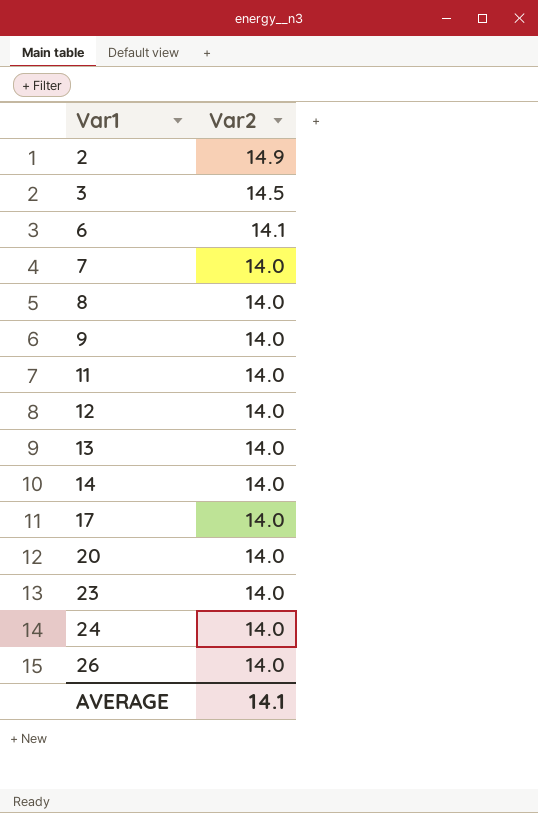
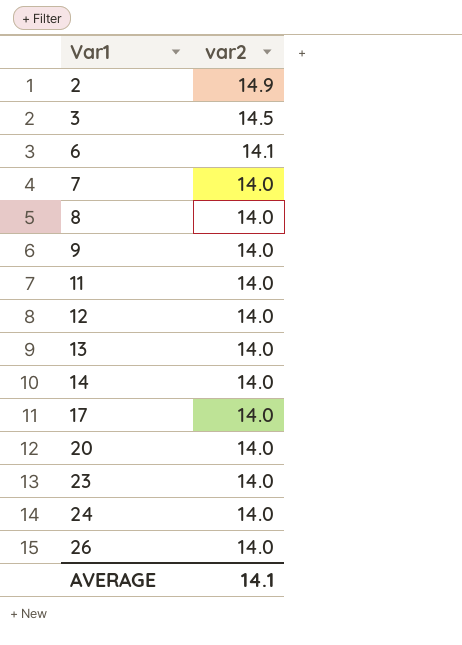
column name: Var2 -> var2

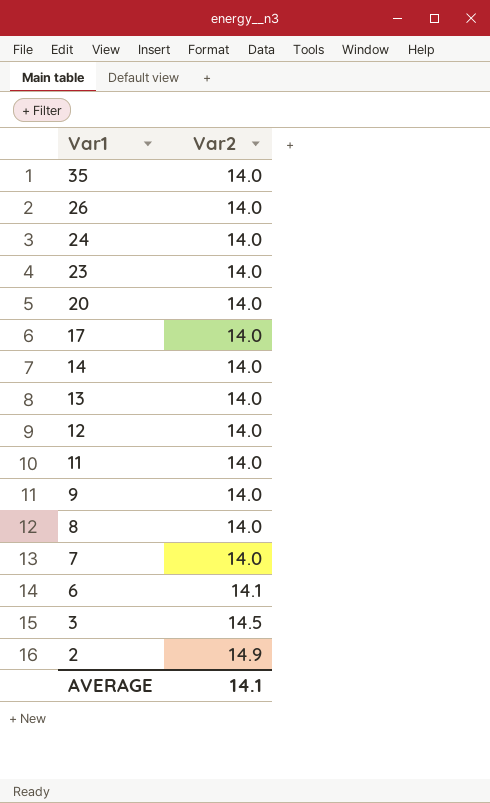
row order: Var1 ascending -> Var1 descending
column name: var2 -> Var2
row 35: none -> 14.0

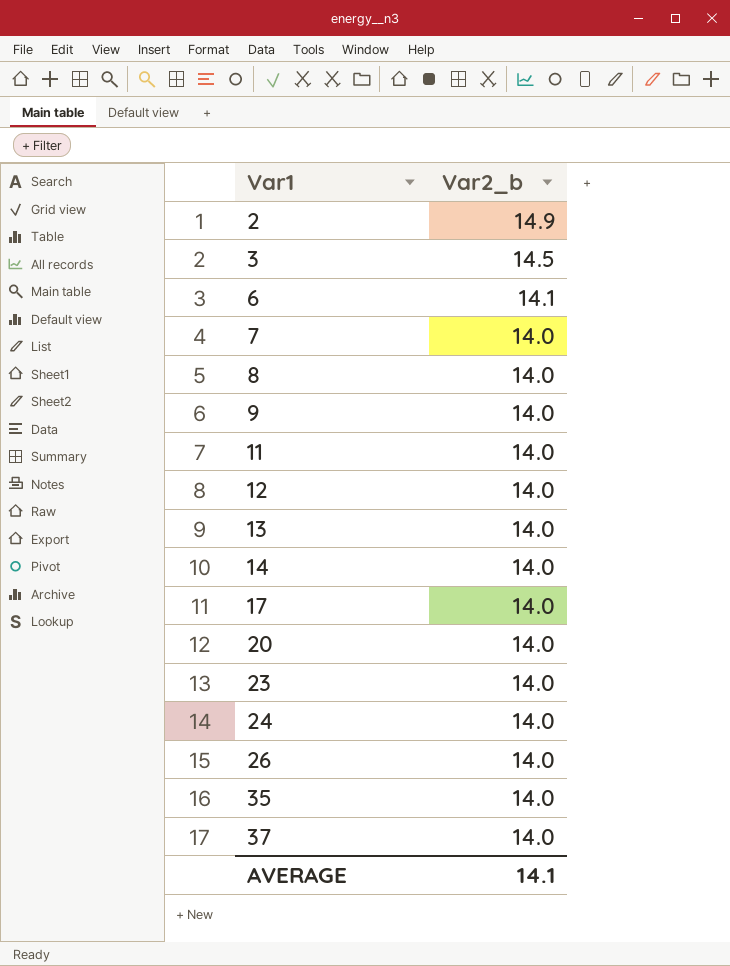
row order: Var1 descending -> Var1 ascending
column name: Var2 -> Var2_b
row 37: none -> 14.0

